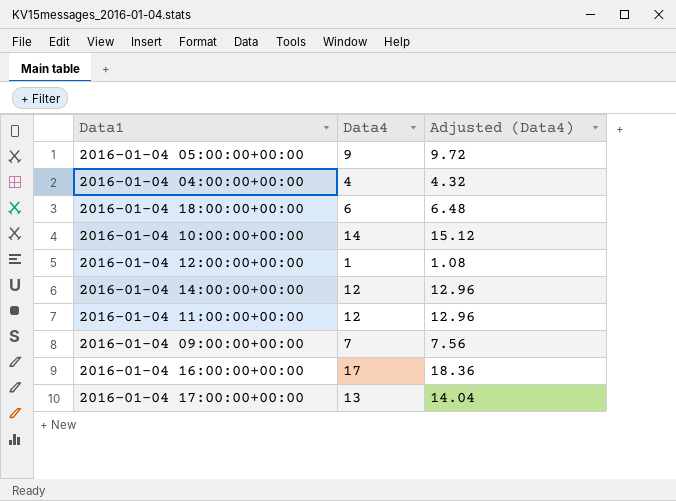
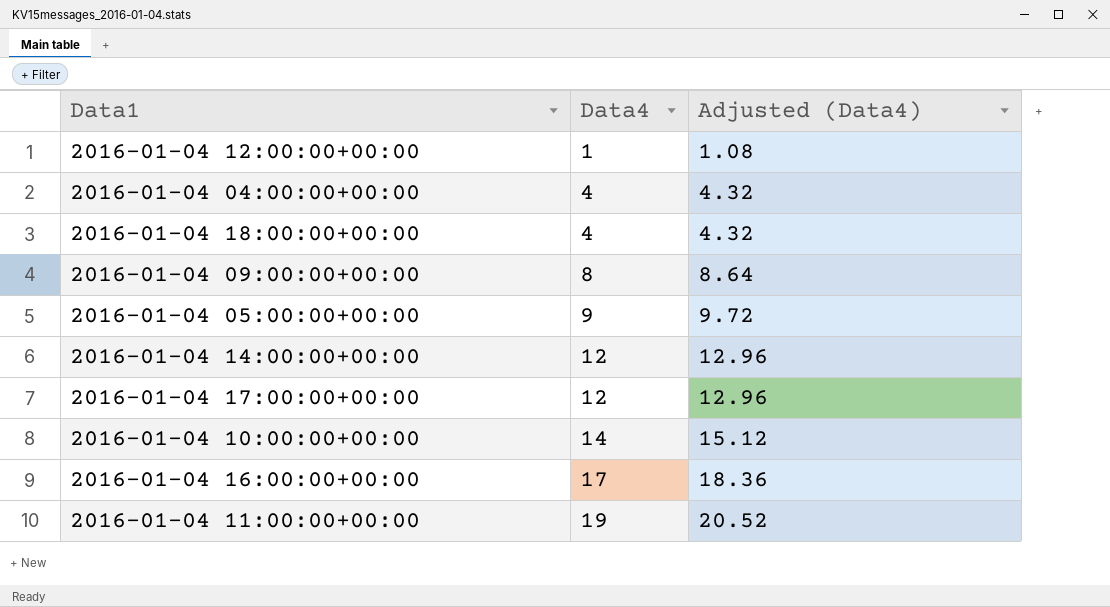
row order: none -> Data4 ascending
2016-01-04 18:00:00+00:00 | Data4: 6 -> 4
2016-01-04 18:00:00+00:00 | Adjusted (Data4): 6.48 -> 4.32
2016-01-04 09:00:00+00:00 | Data4: 7 -> 8
2016-01-04 09:00:00+00:00 | Adjusted (Data4): 7.56 -> 8.64
2016-01-04 17:00:00+00:00 | Data4: 13 -> 12
2016-01-04 17:00:00+00:00 | Adjusted (Data4): 14.04 -> 12.96
2016-01-04 11:00:00+00:00 | Data4: 12 -> 19
2016-01-04 11:00:00+00:00 | Adjusted (Data4): 12.96 -> 20.52

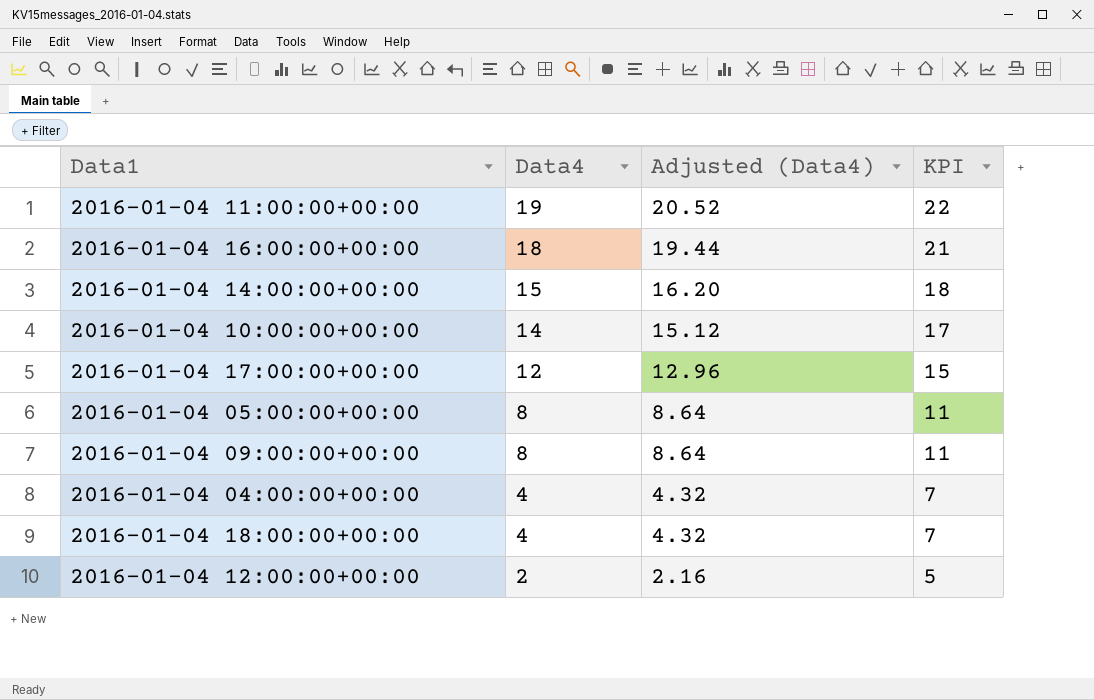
row order: Data4 ascending -> Data4 descending
column KPI | formula: none -> [Data4] + 3
2016-01-04 16:00:00+00:00 | Data4: 17 -> 18
2016-01-04 16:00:00+00:00 | Adjusted (Data4): 18.36 -> 19.44
2016-01-04 14:00:00+00:00 | Data4: 12 -> 15
2016-01-04 14:00:00+00:00 | Adjusted (Data4): 12.96 -> 16.20
2016-01-04 05:00:00+00:00 | Data4: 9 -> 8
2016-01-04 05:00:00+00:00 | Adjusted (Data4): 9.72 -> 8.64
2016-01-04 12:00:00+00:00 | Data4: 1 -> 2
2016-01-04 12:00:00+00:00 | Adjusted (Data4): 1.08 -> 2.16

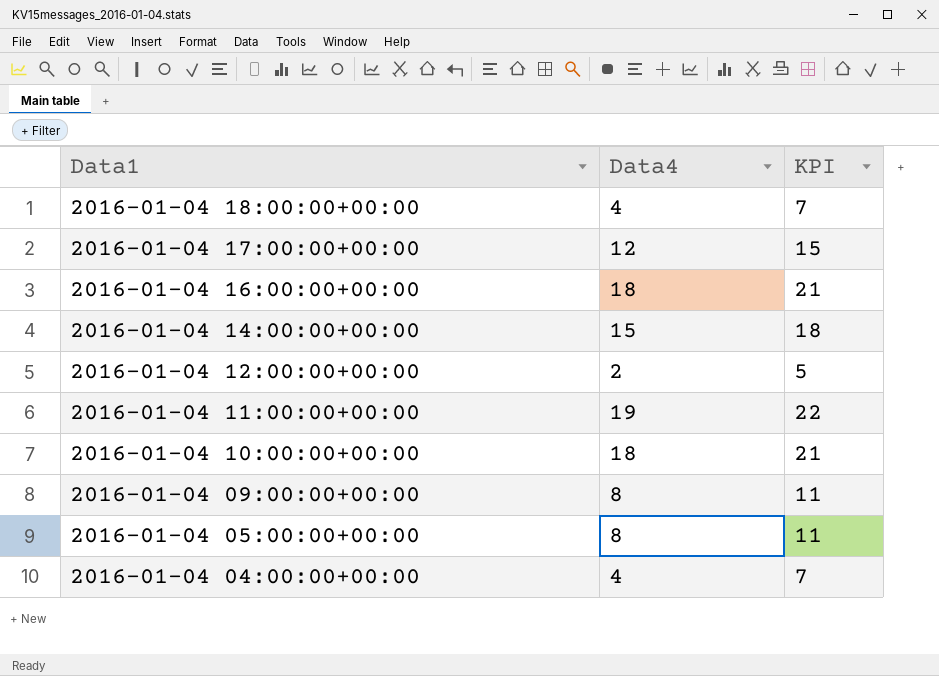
row order: Data4 descending -> Data1 descending
column Adjusted (Data4) | formula: [Data4] * 1.08 -> none
2016-01-04 10:00:00+00:00 | Data4: 14 -> 18
2016-01-04 10:00:00+00:00 | KPI: 17 -> 21

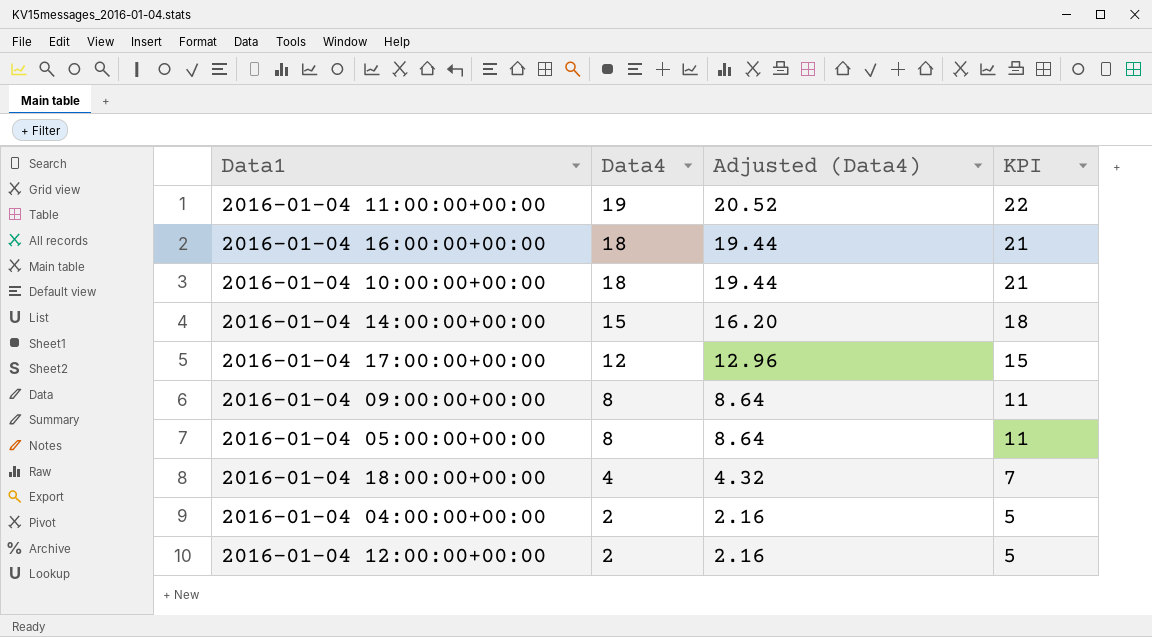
row order: Data1 descending -> Data4 descending
column Adjusted (Data4) | formula: none -> [Data4] * 1.08
2016-01-04 04:00:00+00:00 | Data4: 4 -> 2
2016-01-04 04:00:00+00:00 | KPI: 7 -> 5

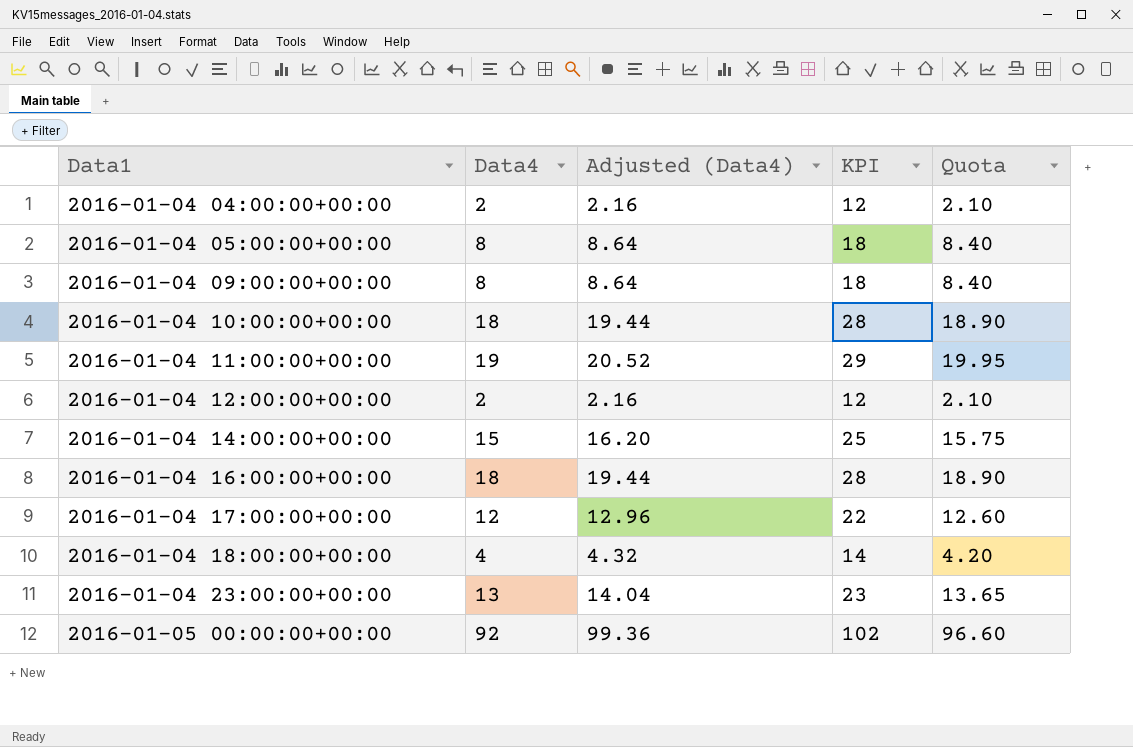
row order: Data4 descending -> Data1 ascending
column KPI | formula: [Data4] + 3 -> [Data4] + 10
column Quota | formula: none -> [Data4] * 1.05
row 2016-01-04 23:00:00+00:00: none -> 13 | 14.04 | 23 | 13.65
row 2016-01-05 00:00:00+00:00: none -> 92 | 99.36 | 102 | 96.60

